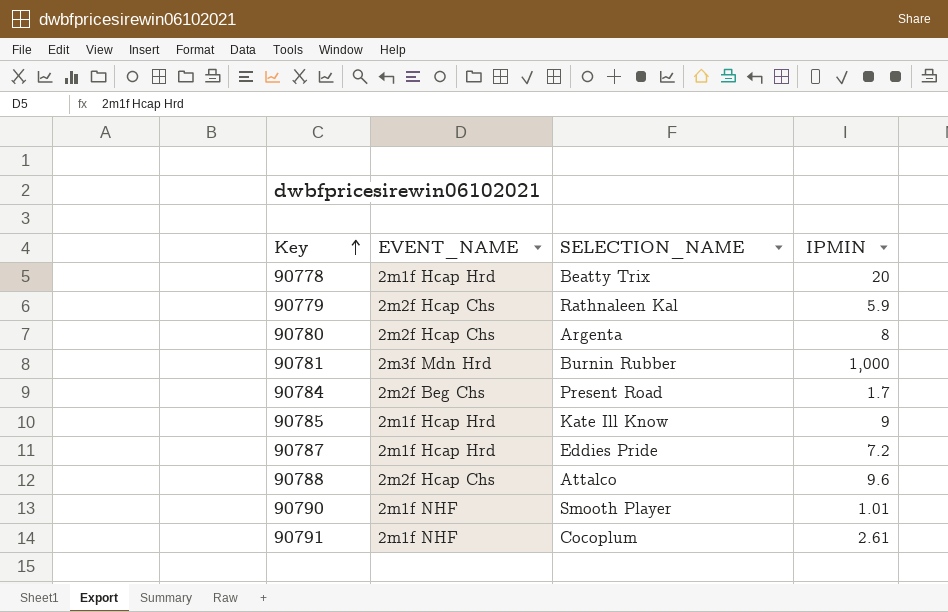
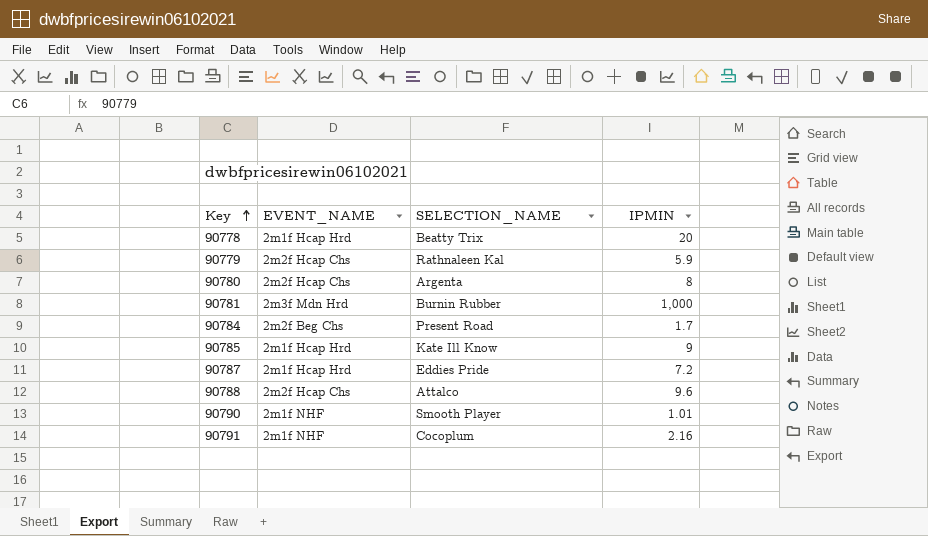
90791 | IPMIN: 2.61 -> 2.16

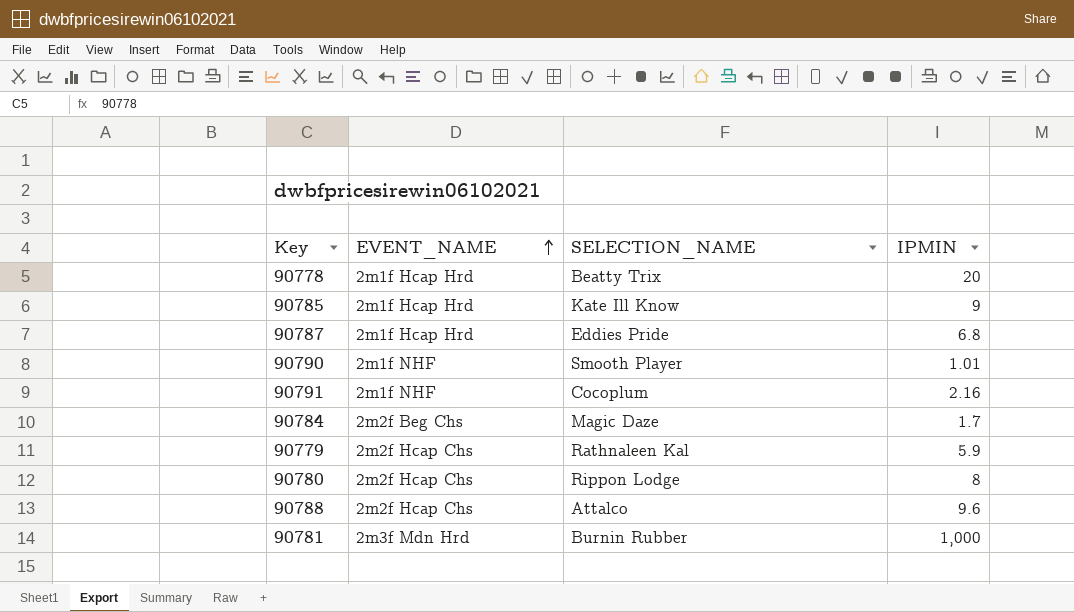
row order: Key ascending -> EVENT_NAME ascending
90787 | IPMIN: 7.2 -> 6.8
90784 | SELECTION_NAME: Present Road -> Magic Daze
90780 | SELECTION_NAME: Argenta -> Rippon Lodge

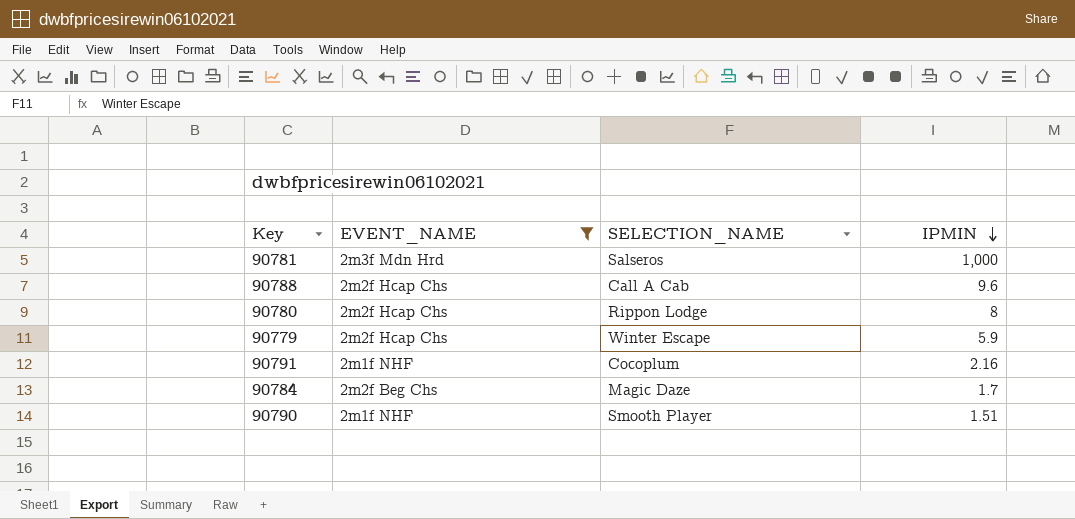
filter: none -> EVENT_NAME != 2m1f Hcap Hrd
row order: EVENT_NAME ascending -> IPMIN descending
90781 | SELECTION_NAME: Burnin Rubber -> Salseros
90788 | SELECTION_NAME: Attalco -> Call A Cab
90779 | SELECTION_NAME: Rathnaleen Kal -> Winter Escape
90790 | IPMIN: 1.01 -> 1.51

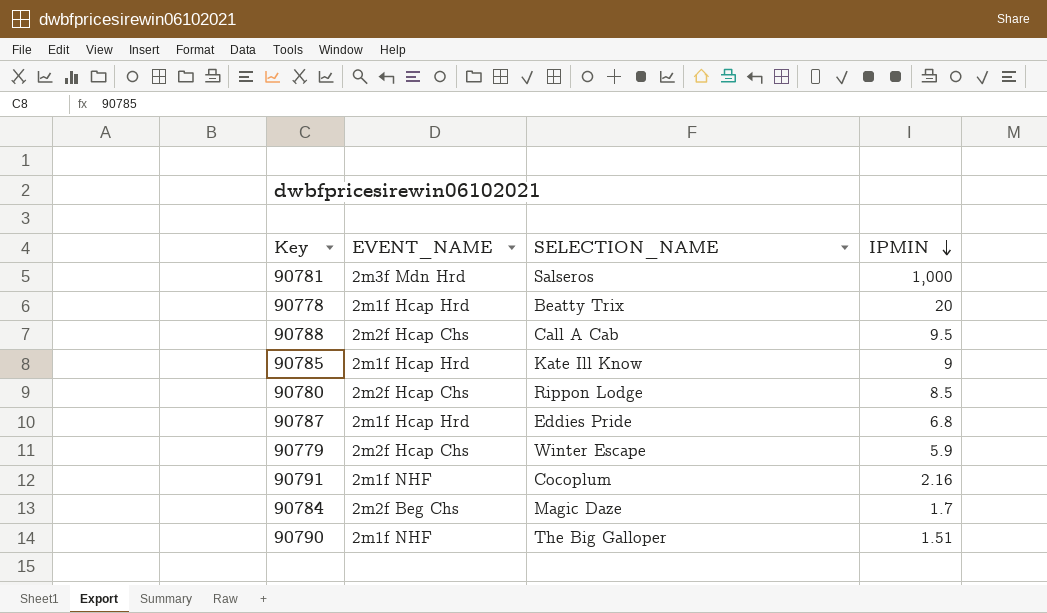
filter: EVENT_NAME != 2m1f Hcap Hrd -> none
90788 | IPMIN: 9.6 -> 9.5
90780 | IPMIN: 8 -> 8.5
90790 | SELECTION_NAME: Smooth Player -> The Big Galloper

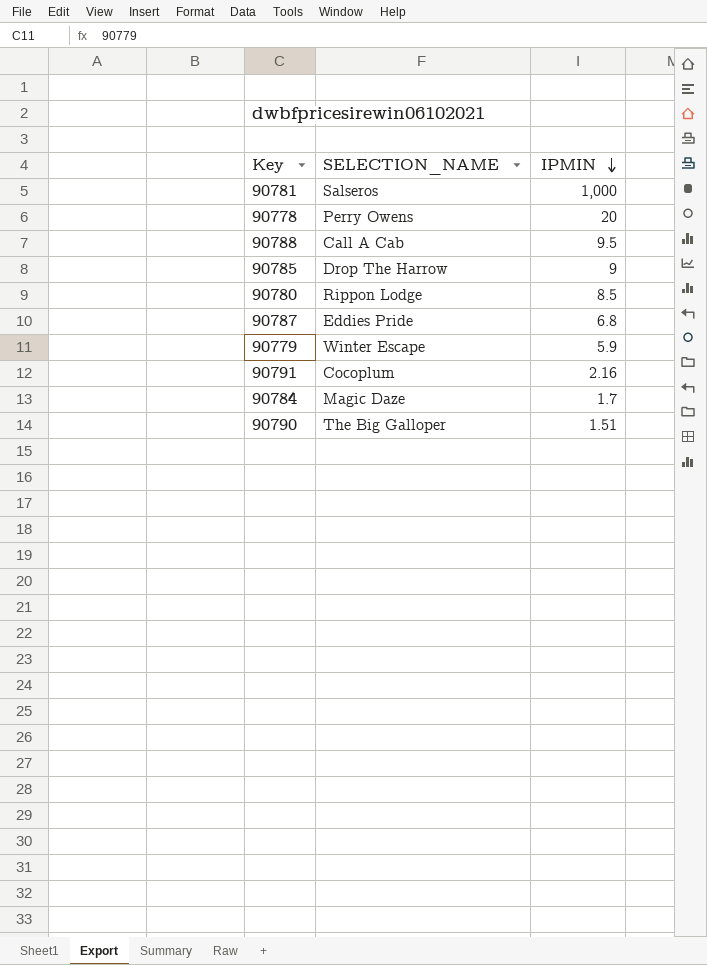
column EVENT_NAME | position: 2 -> none
90778 | SELECTION_NAME: Beatty Trix -> Perry Owens
90785 | SELECTION_NAME: Kate Ill Know -> Drop The Harrow

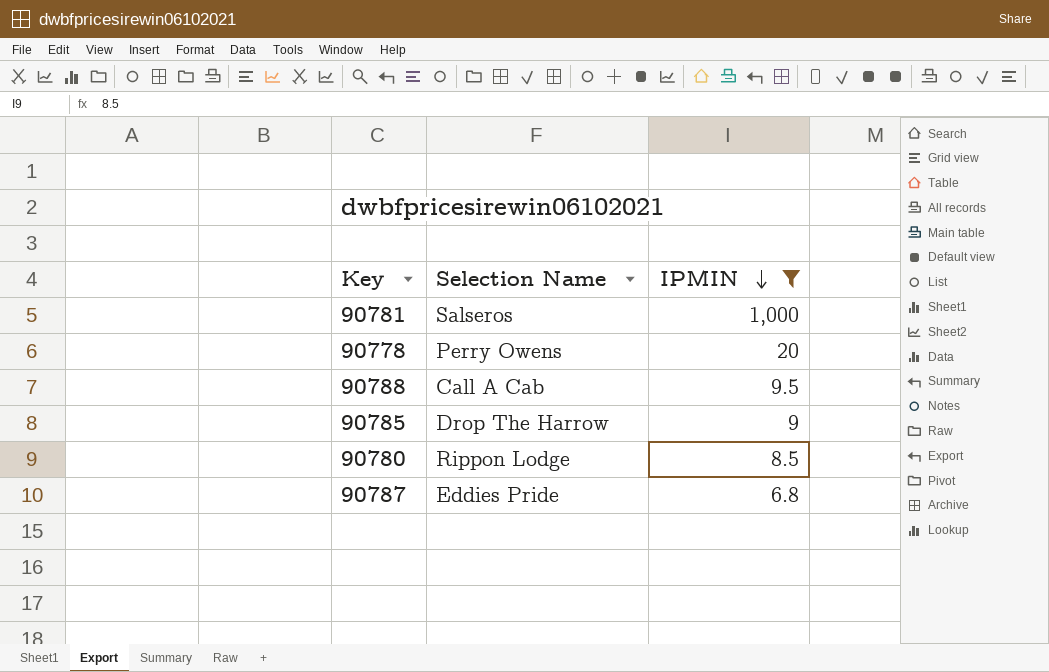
filter: none -> IPMIN >= 6.8
column name: SELECTION_NAME -> Selection Name

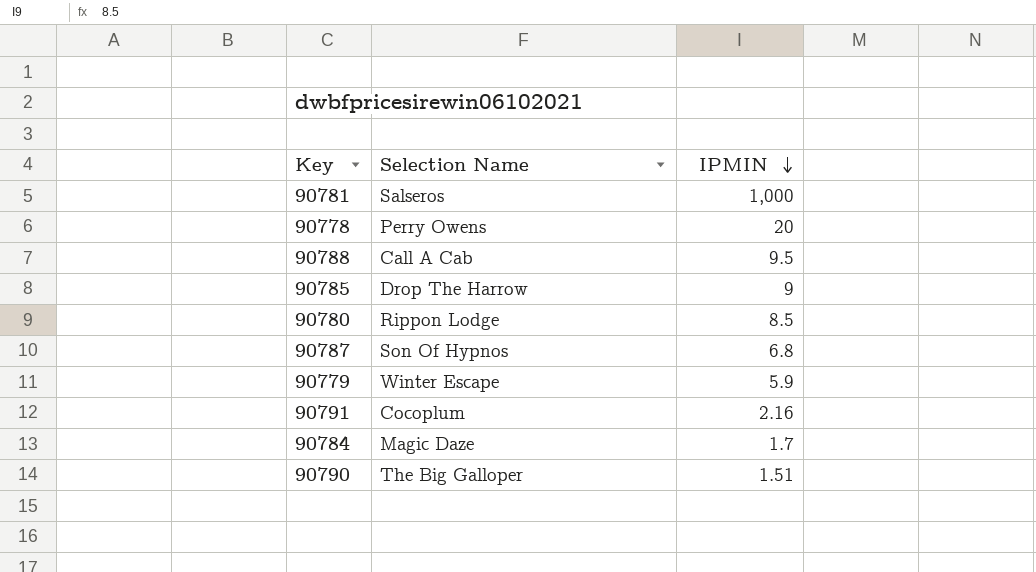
filter: IPMIN >= 6.8 -> none
90787 | Selection Name: Eddies Pride -> Son Of Hypnos

